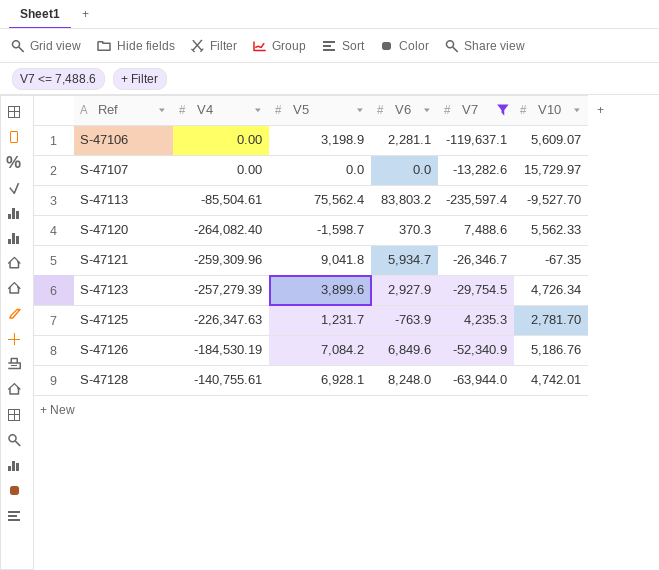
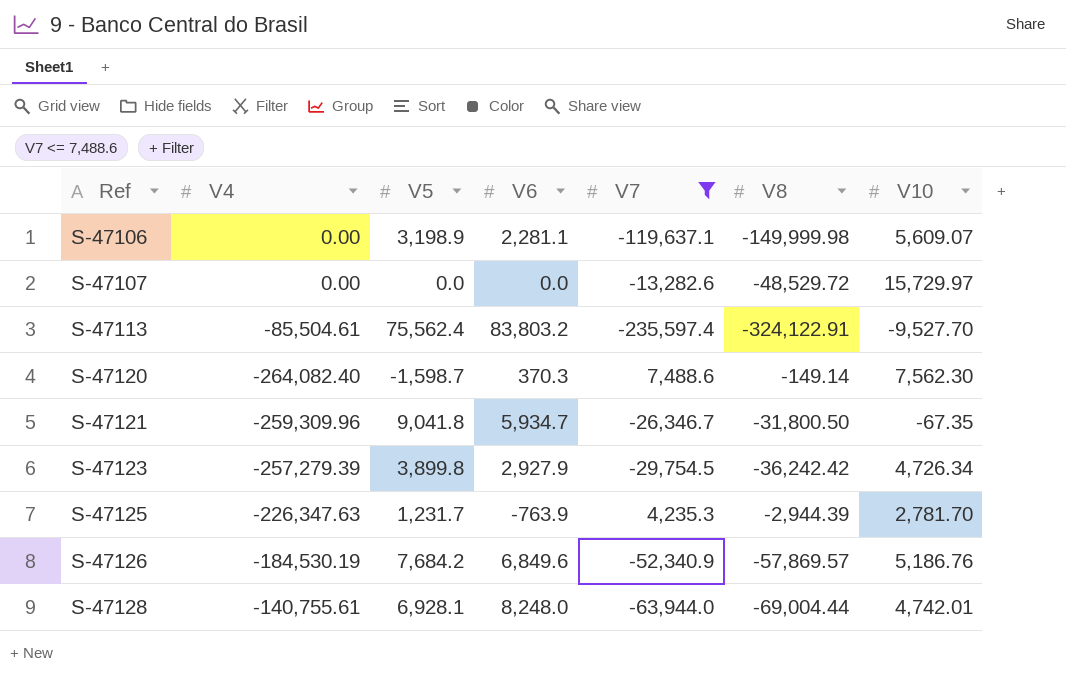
column V8 | position: none -> 6
S-47120 | V10: 5,562.33 -> 7,562.30
S-47123 | V5: 3,899.6 -> 3,899.8
S-47126 | V5: 7,084.2 -> 7,684.2

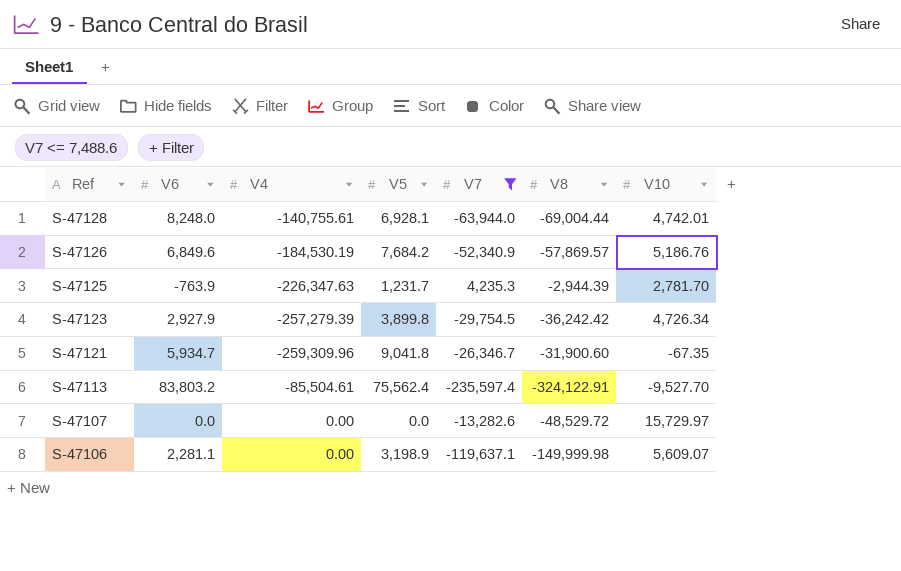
row order: Ref ascending -> Ref descending
column V6 | position: 4 -> 2
row S-47120: -264,082.40 | -1,598.7 | 370.3 | 7,488.6 | -149.14 | 7,562.30 -> none
S-47121 | V8: -31,800.50 -> -31,900.60

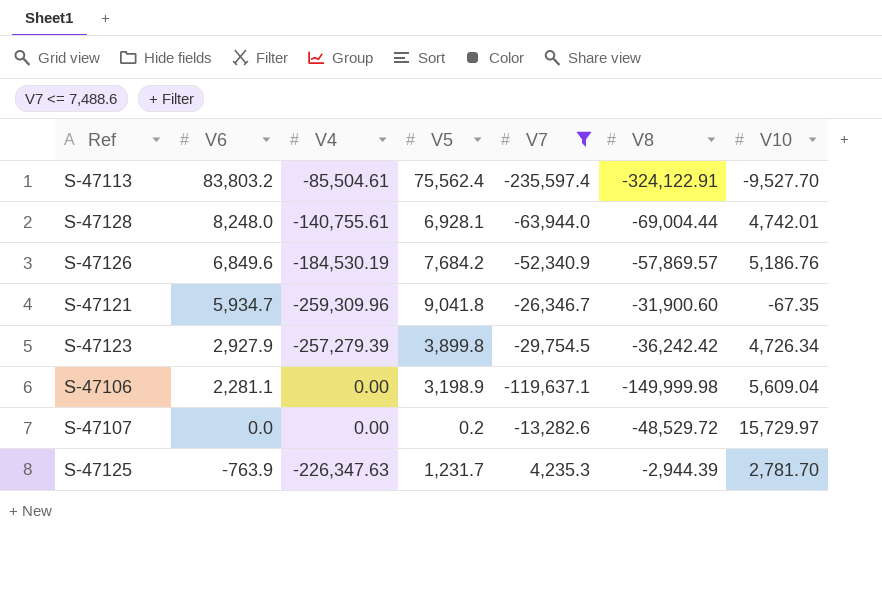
row order: Ref descending -> V6 descending
S-47106 | V10: 5,609.07 -> 5,609.04
S-47107 | V5: 0.0 -> 0.2

